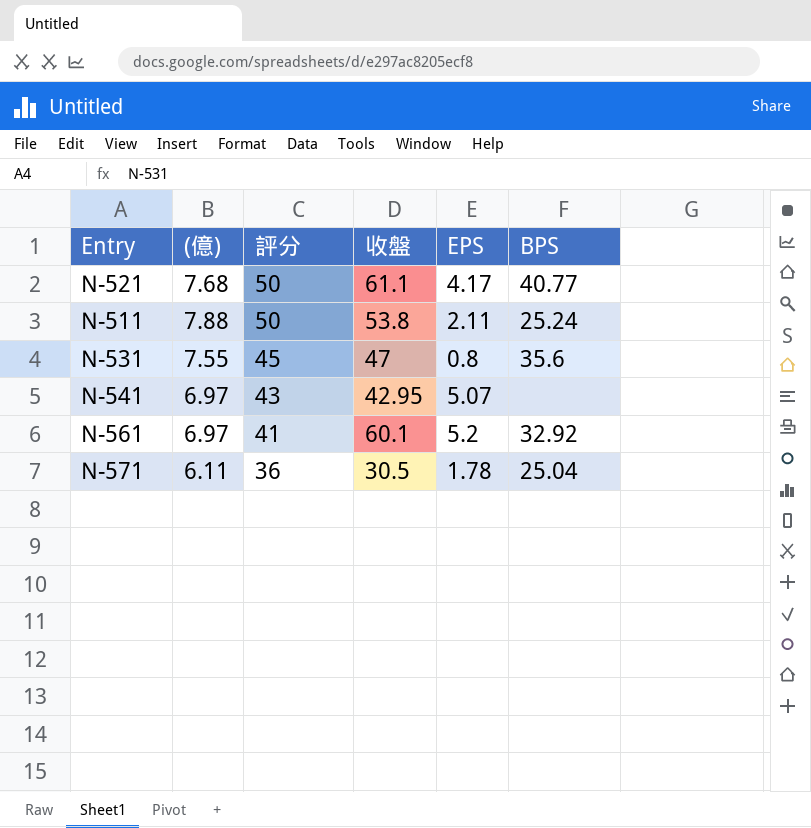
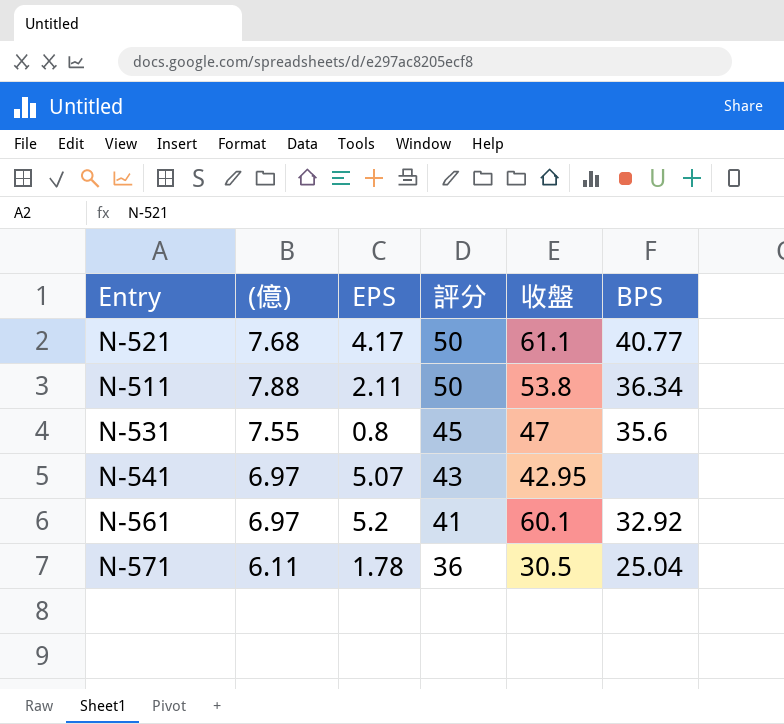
column EPS | position: 5 -> 3
N-511 | BPS: 25.24 -> 36.34

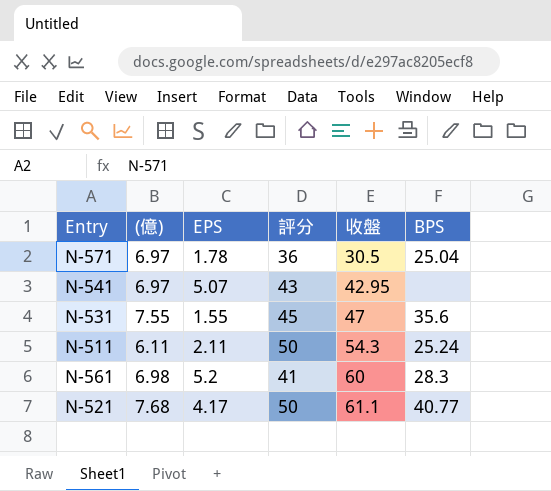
row order: 評分 descending -> 收盤 ascending
N-571 | (億): 6.11 -> 6.97
N-531 | EPS: 0.8 -> 1.55
N-511 | (億): 7.88 -> 6.11
N-511 | 收盤: 53.8 -> 54.3
N-511 | BPS: 36.34 -> 25.24
N-561 | (億): 6.97 -> 6.98
N-561 | 收盤: 60.1 -> 60
N-561 | BPS: 32.92 -> 28.3

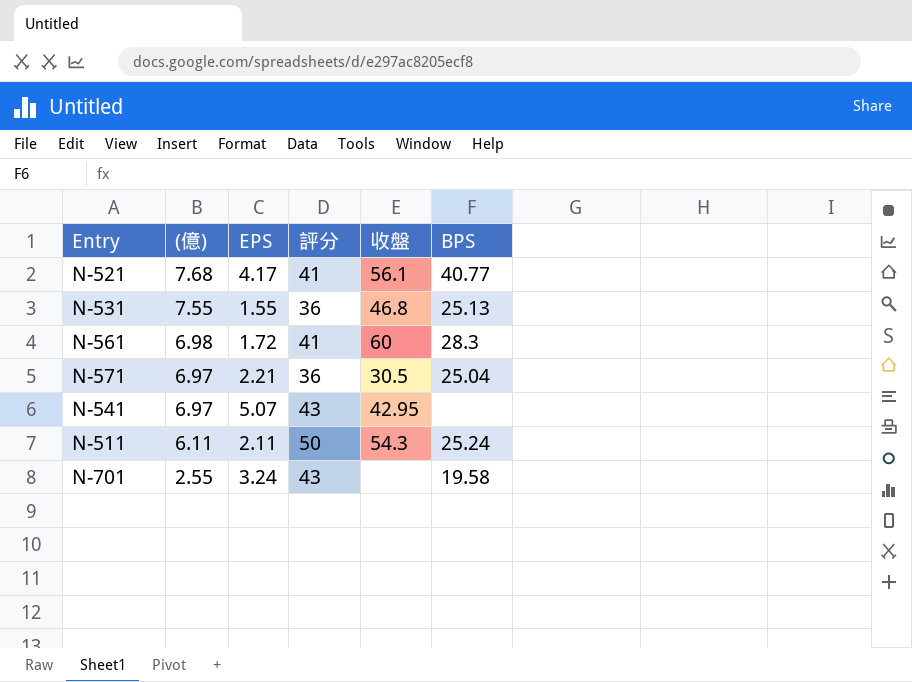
row order: 收盤 ascending -> (億) descending
N-521 | 評分: 50 -> 41
N-521 | 收盤: 61.1 -> 56.1
N-531 | 評分: 45 -> 36
N-531 | 收盤: 47 -> 46.8
N-531 | BPS: 35.6 -> 25.13
N-561 | EPS: 5.2 -> 1.72
N-571 | EPS: 1.78 -> 2.21
row N-701: none -> 2.55 | 3.24 | 43 | none | 19.58

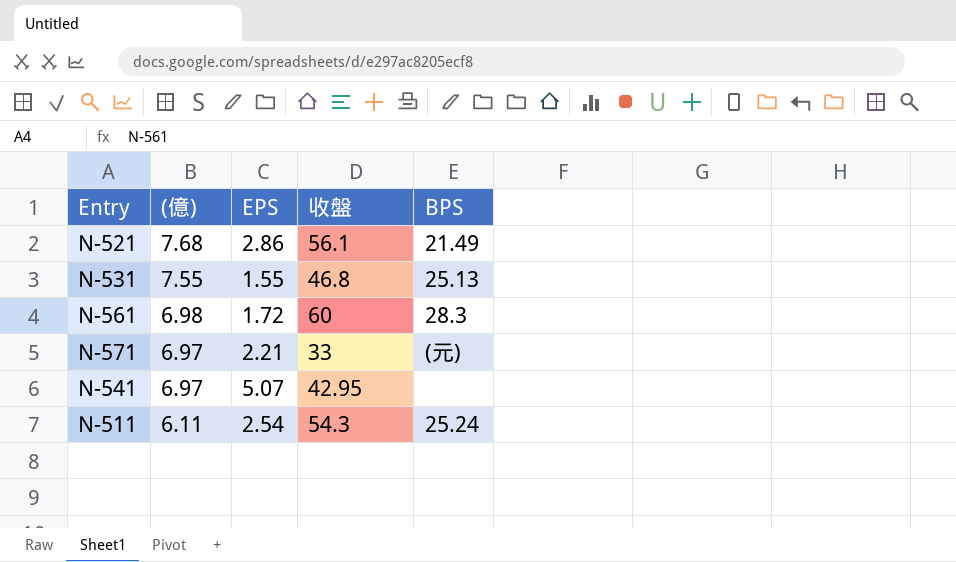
column 評分 | position: 4 -> none
row N-701: 2.55 | 3.24 | 43 | none | 19.58 -> none
N-521 | EPS: 4.17 -> 2.86
N-521 | BPS: 40.77 -> 21.49
N-571 | 收盤: 30.5 -> 33
N-571 | BPS: 25.04 -> (元)
N-511 | EPS: 2.11 -> 2.54

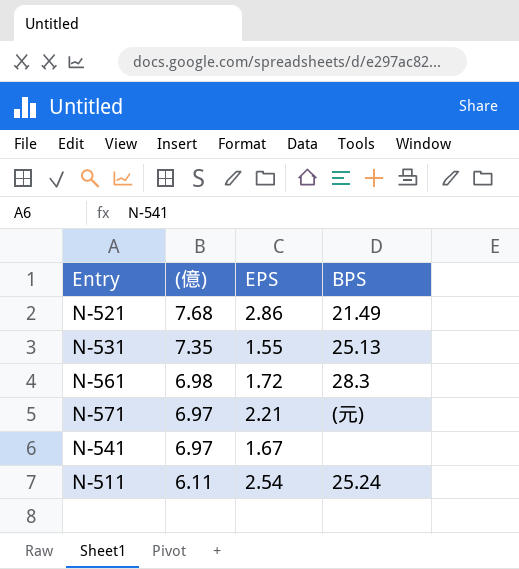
column 收盤 | position: 4 -> none
N-531 | (億): 7.55 -> 7.35
N-541 | EPS: 5.07 -> 1.67

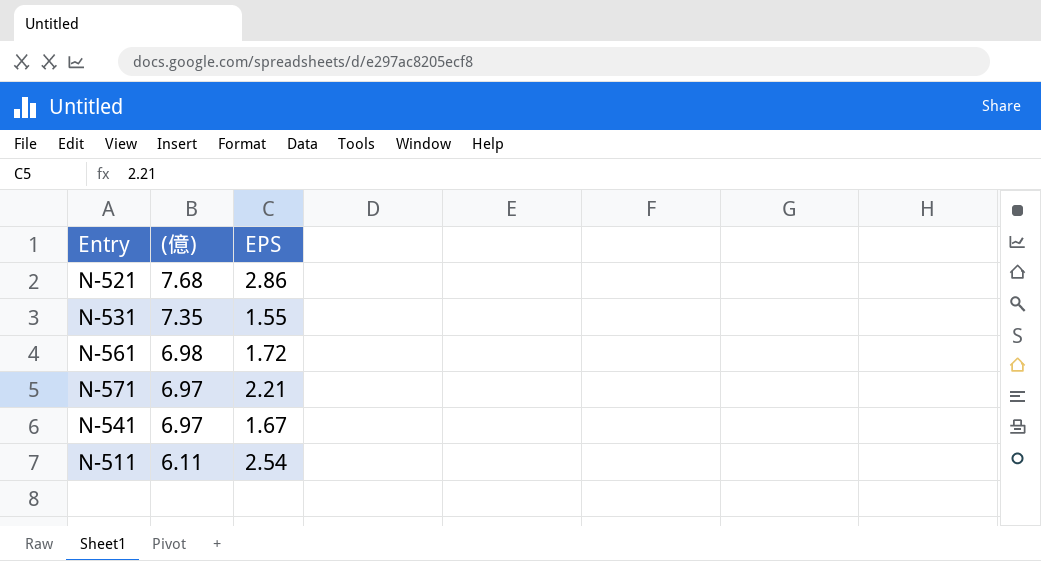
column BPS | position: 4 -> none

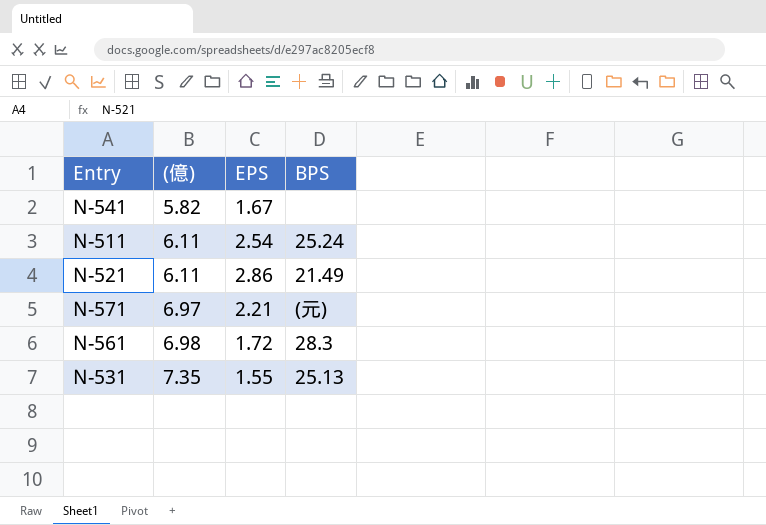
row order: (億) descending -> (億) ascending
column BPS | position: none -> 4
N-541 | (億): 6.97 -> 5.82
N-521 | (億): 7.68 -> 6.11

